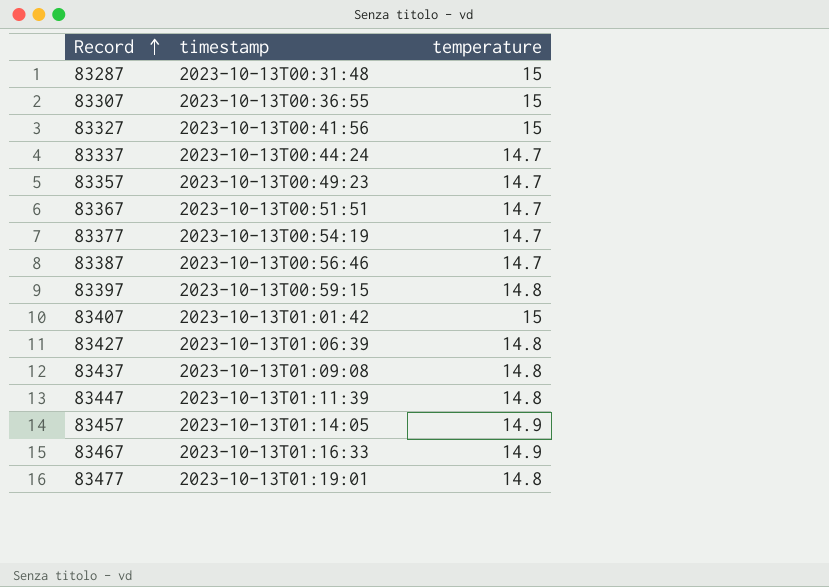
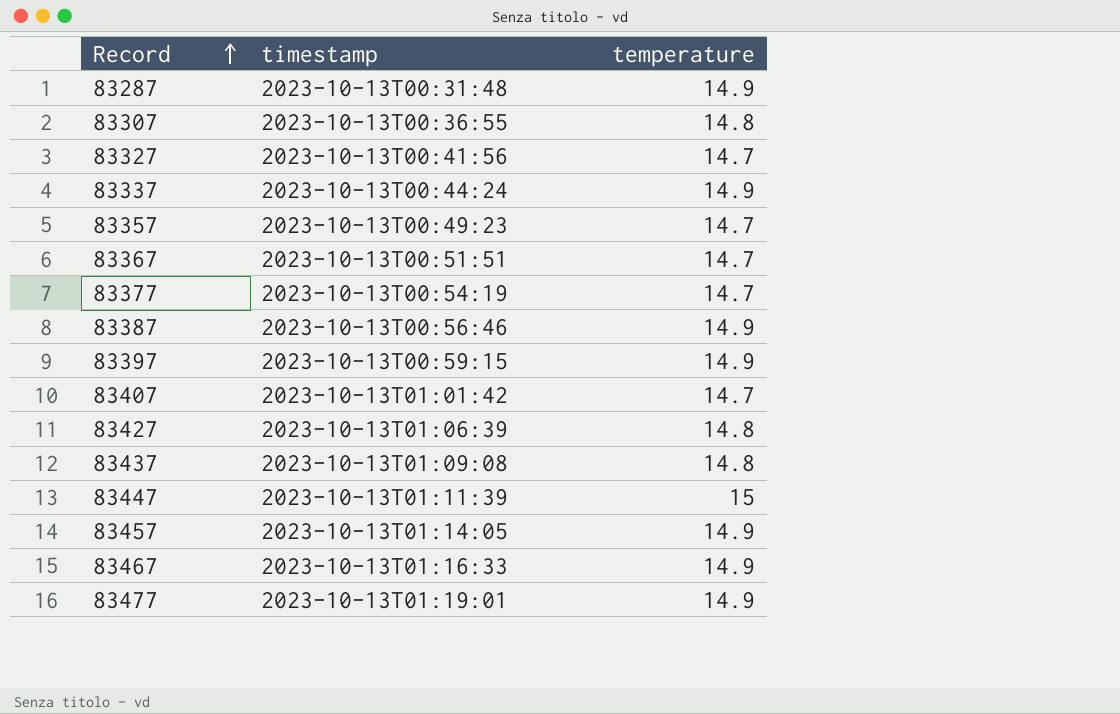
83287 | temperature: 15 -> 14.9
83307 | temperature: 15 -> 14.8
83327 | temperature: 15 -> 14.7
83337 | temperature: 14.7 -> 14.9
83387 | temperature: 14.7 -> 14.9
83397 | temperature: 14.8 -> 14.9
83407 | temperature: 15 -> 14.7
83447 | temperature: 14.8 -> 15
83477 | temperature: 14.8 -> 14.9

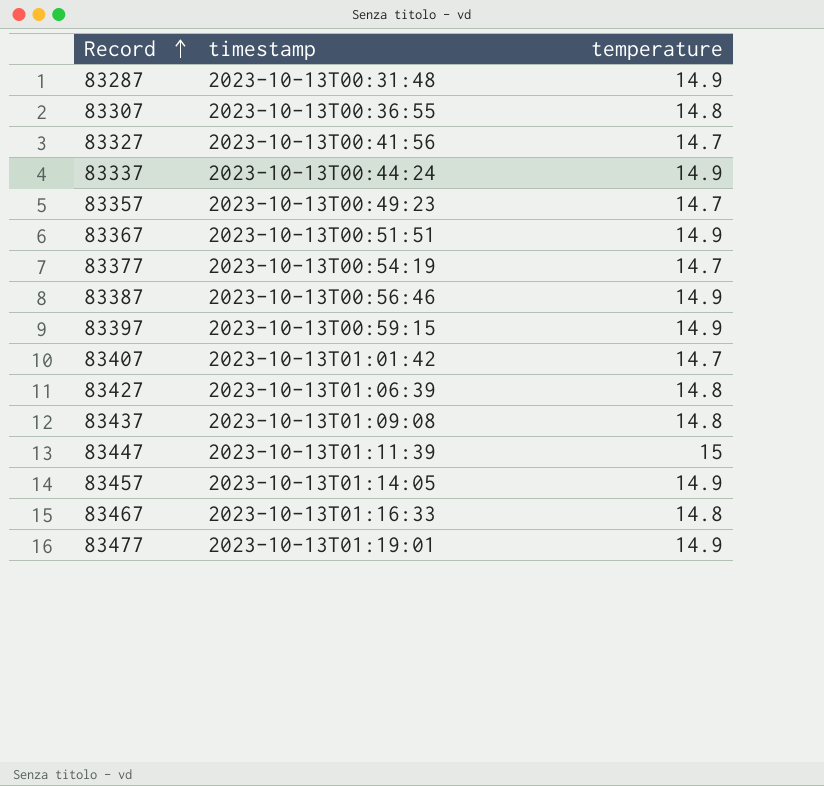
83367 | temperature: 14.7 -> 14.9
83467 | temperature: 14.9 -> 14.8

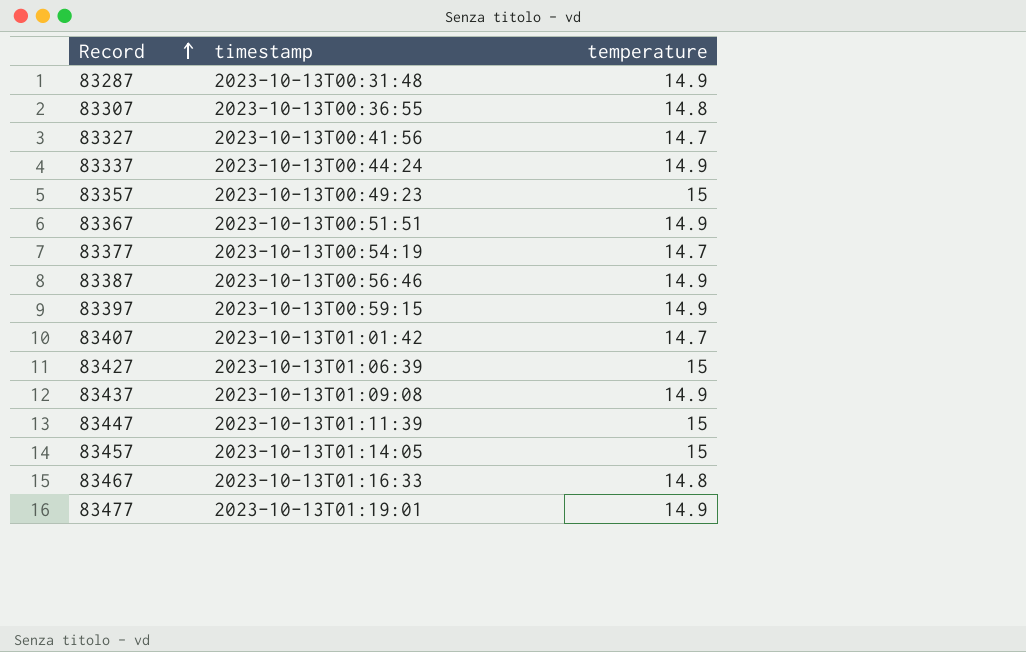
83357 | temperature: 14.7 -> 15
83427 | temperature: 14.8 -> 15
83437 | temperature: 14.8 -> 14.9
83457 | temperature: 14.9 -> 15

